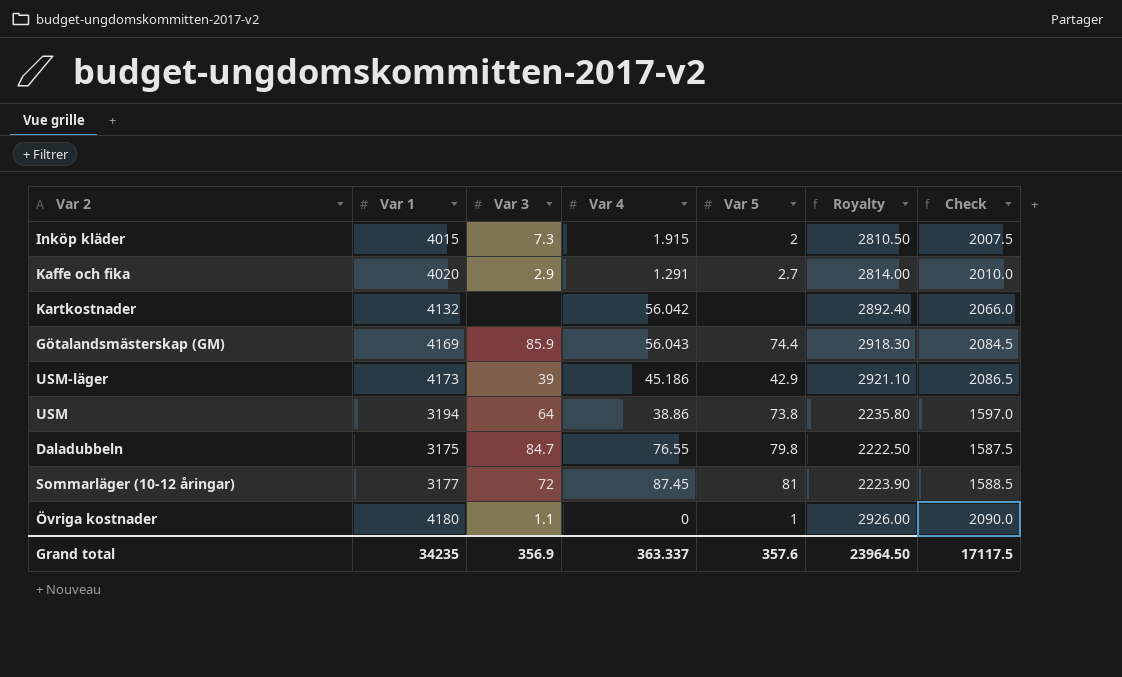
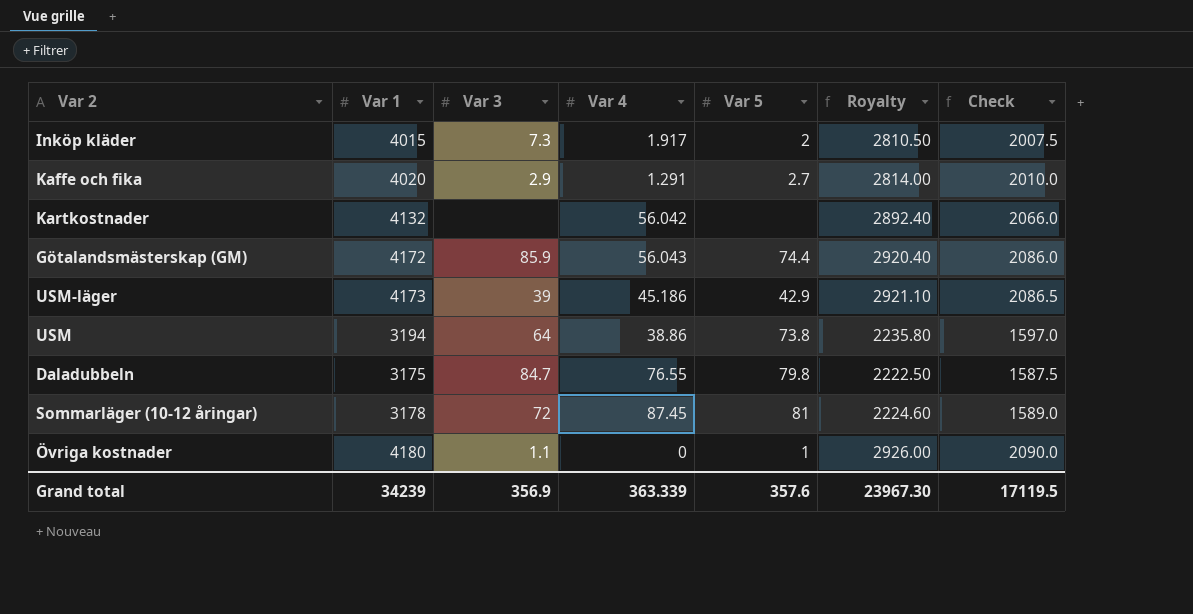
Inköp kläder | Var 4: 1.915 -> 1.917
Götalandsmästerskap (GM) | Var 1: 4169 -> 4172
Götalandsmästerskap (GM) | Royalty: 2918.30 -> 2920.40
Götalandsmästerskap (GM) | Check: 2084.5 -> 2086.0
Sommarläger (10-12 åringar) | Var 1: 3177 -> 3178
Sommarläger (10-12 åringar) | Royalty: 2223.90 -> 2224.60
Sommarläger (10-12 åringar) | Check: 1588.5 -> 1589.0
Grand total | Var 1: 34235 -> 34239
Grand total | Var 4: 363.337 -> 363.339
Grand total | Royalty: 23964.50 -> 23967.30
Grand total | Check: 17117.5 -> 17119.5

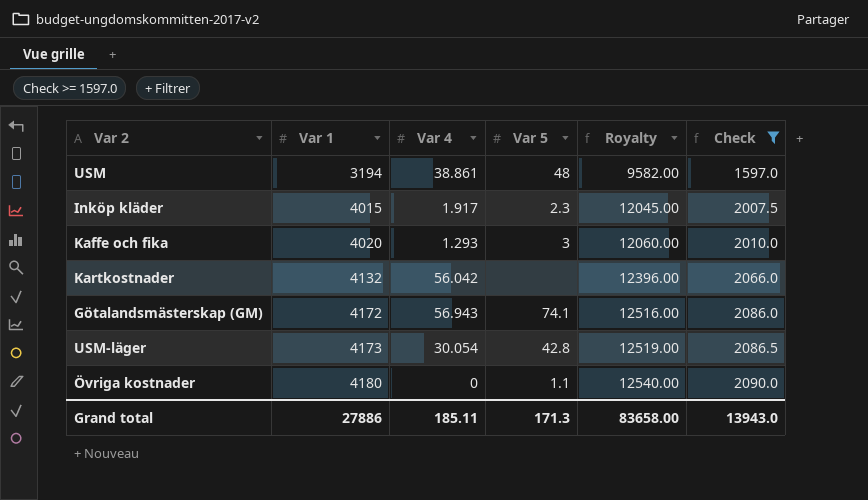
filter: none -> Check >= 1597.0
row order: none -> Var 1 ascending
column Var 3 | position: 3 -> none
column Royalty | formula: [Var 1] * 0.7 -> [Var 1] * 3
USM | Var 4: 38.86 -> 38.861
USM | Var 5: 73.8 -> 48
Inköp kläder | Var 5: 2 -> 2.3
Kaffe och fika | Var 4: 1.291 -> 1.293
Kaffe och fika | Var 5: 2.7 -> 3
Götalandsmästerskap (GM) | Var 4: 56.043 -> 56.943
Götalandsmästerskap (GM) | Var 5: 74.4 -> 74.1
USM-läger | Var 4: 45.186 -> 30.054
USM-läger | Var 5: 42.9 -> 42.8
Övriga kostnader | Var 5: 1 -> 1.1
Grand total | Var 1: 34239 -> 27886
Grand total | Var 4: 363.339 -> 185.11
Grand total | Var 5: 357.6 -> 171.3
Grand total | Royalty: 23967.30 -> 83658.00
Grand total | Check: 17119.5 -> 13943.0

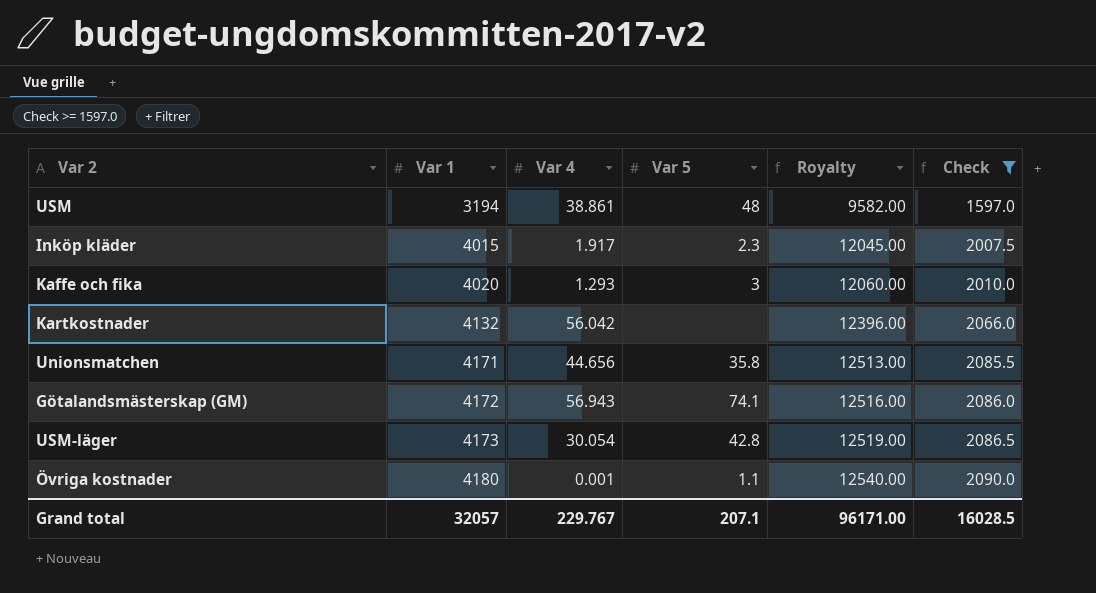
row Unionsmatchen: none -> 4171 | 44.656 | 35.8 | 12513.00 | 2085.5
Övriga kostnader | Var 4: 0 -> 0.001
Grand total | Var 1: 27886 -> 32057
Grand total | Var 4: 185.11 -> 229.767
Grand total | Var 5: 171.3 -> 207.1
Grand total | Royalty: 83658.00 -> 96171.00
Grand total | Check: 13943.0 -> 16028.5

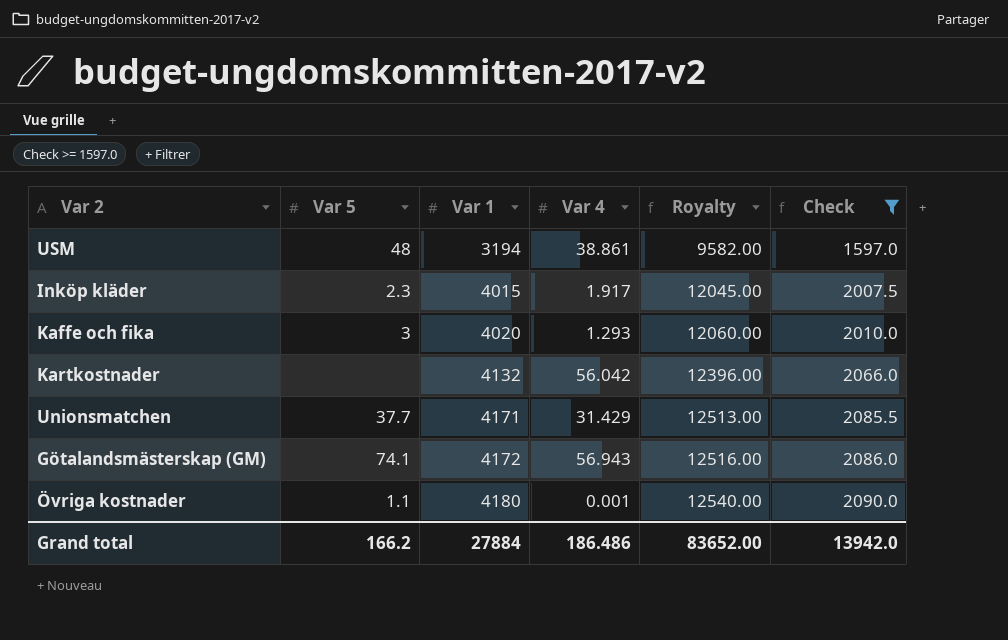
column Var 5 | position: 4 -> 2
row USM-läger: 4173 | 30.054 | 42.8 | 12519.00 | 2086.5 -> none
Unionsmatchen | Var 5: 35.8 -> 37.7
Unionsmatchen | Var 4: 44.656 -> 31.429
Grand total | Var 5: 207.1 -> 166.2
Grand total | Var 1: 32057 -> 27884
Grand total | Var 4: 229.767 -> 186.486
Grand total | Royalty: 96171.00 -> 83652.00
Grand total | Check: 16028.5 -> 13942.0

